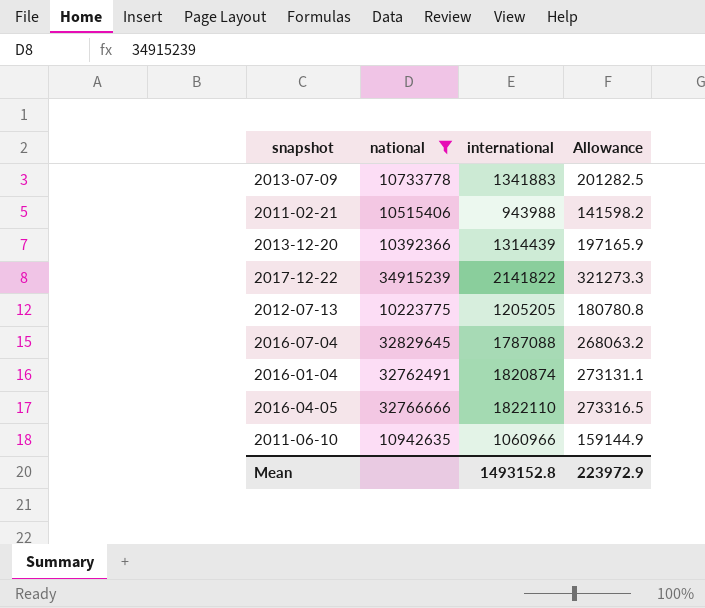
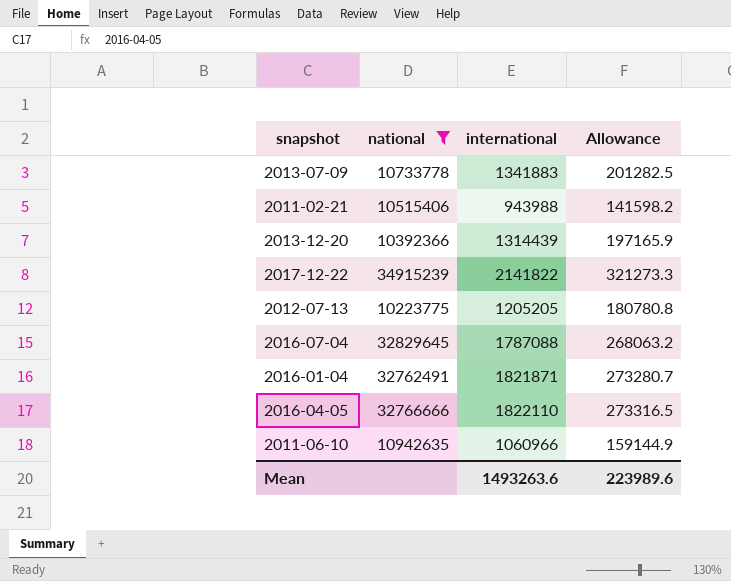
2016-01-04 | international: 1820874 -> 1821871
2016-01-04 | Allowance: 273131.1 -> 273280.7
Mean | international: 1493152.8 -> 1493263.6
Mean | Allowance: 223972.9 -> 223989.6

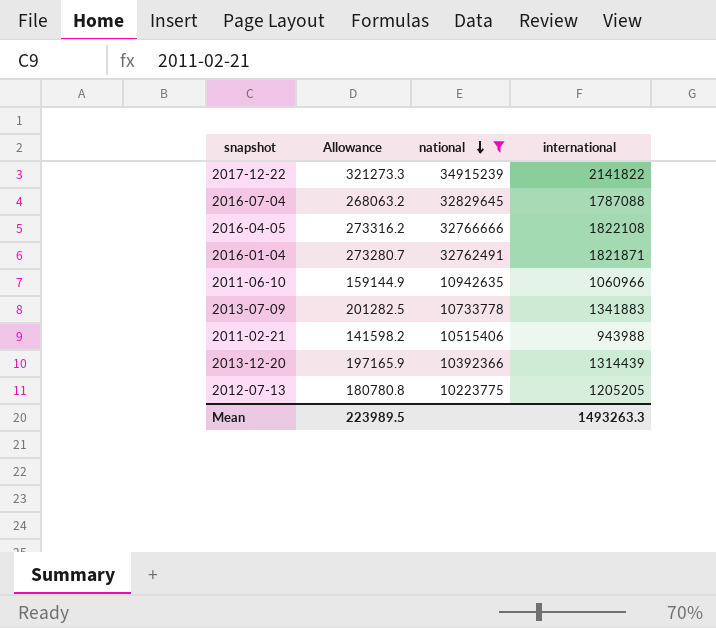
row order: none -> national descending
column Allowance | position: 4 -> 2
2016-04-05 | Allowance: 273316.5 -> 273316.2
2016-04-05 | international: 1822110 -> 1822108
Mean | Allowance: 223989.6 -> 223989.5
Mean | international: 1493263.6 -> 1493263.3

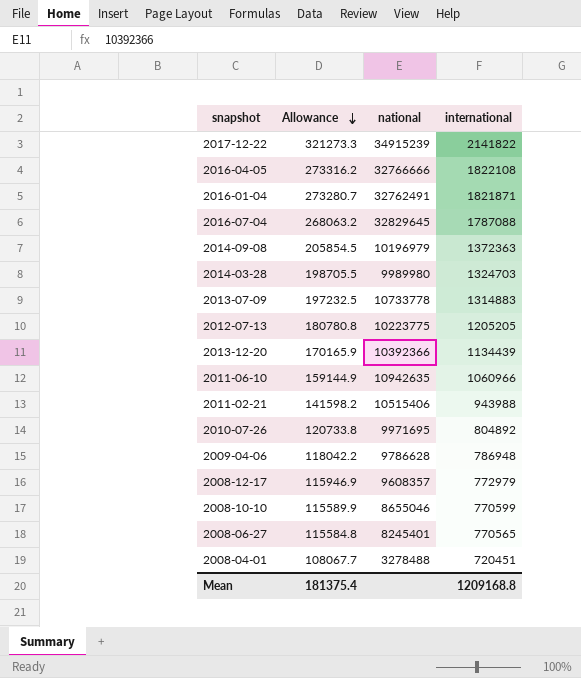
filter: national >= 10223775 -> none
row order: national descending -> Allowance descending
2013-07-09 | Allowance: 201282.5 -> 197232.5
2013-07-09 | international: 1341883 -> 1314883
2013-12-20 | Allowance: 197165.9 -> 170165.9
2013-12-20 | international: 1314439 -> 1134439
Mean | Allowance: 223989.5 -> 181375.4
Mean | international: 1493263.3 -> 1209168.8

